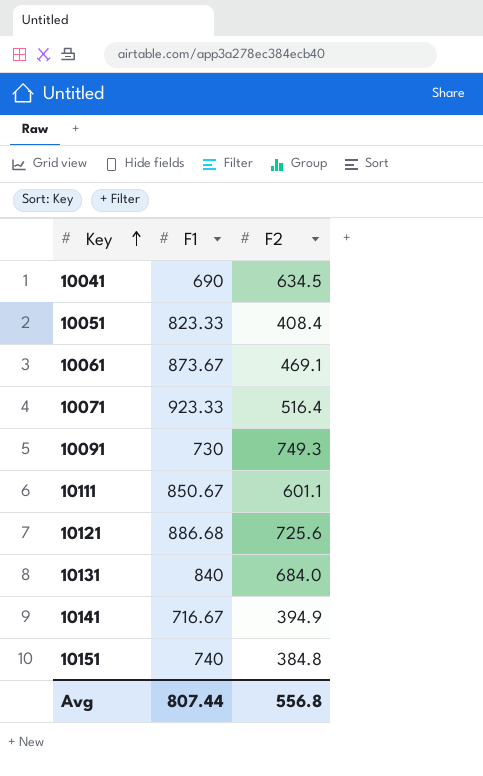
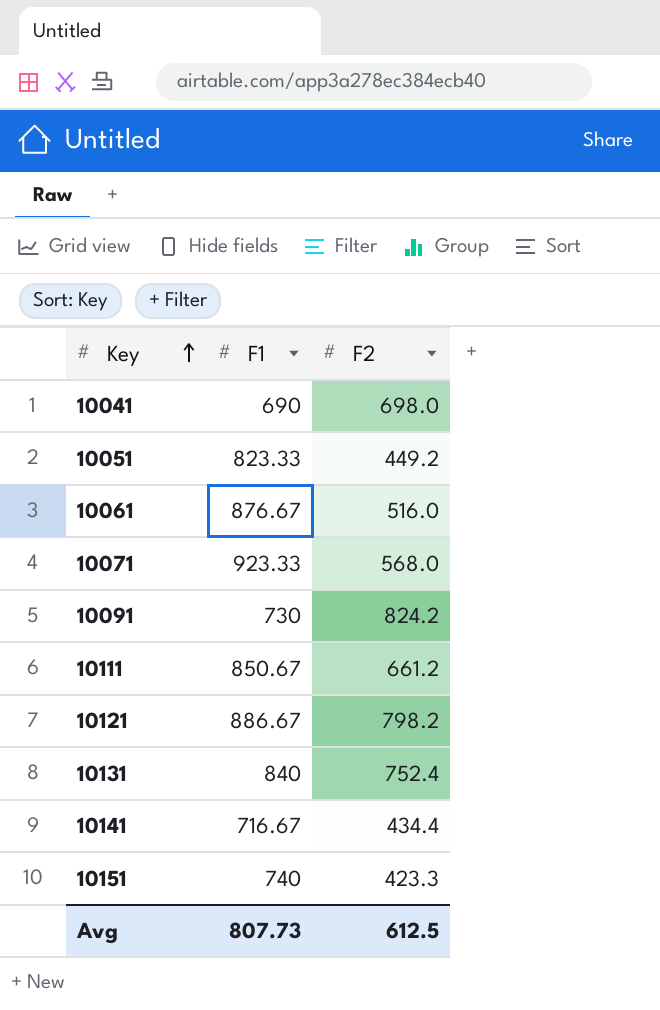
10041 | F2: 634.5 -> 698.0
10051 | F2: 408.4 -> 449.2
10061 | F1: 873.67 -> 876.67
10061 | F2: 469.1 -> 516.0
10071 | F2: 516.4 -> 568.0
10091 | F2: 749.3 -> 824.2
10111 | F2: 601.1 -> 661.2
10121 | F1: 886.68 -> 886.67
10121 | F2: 725.6 -> 798.2
10131 | F2: 684.0 -> 752.4
10141 | F2: 394.9 -> 434.4
10151 | F2: 384.8 -> 423.3
Avg | F1: 807.44 -> 807.73
Avg | F2: 556.8 -> 612.5

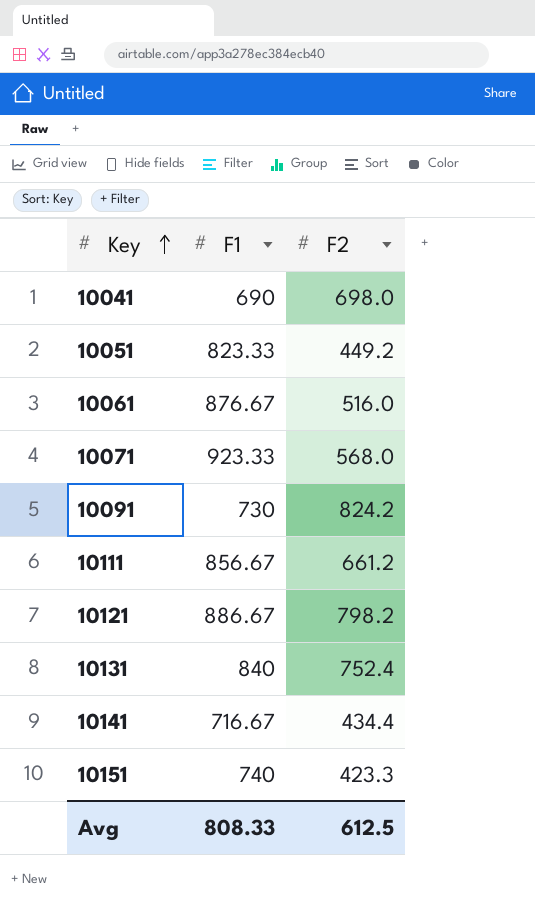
10111 | F1: 850.67 -> 856.67
Avg | F1: 807.73 -> 808.33

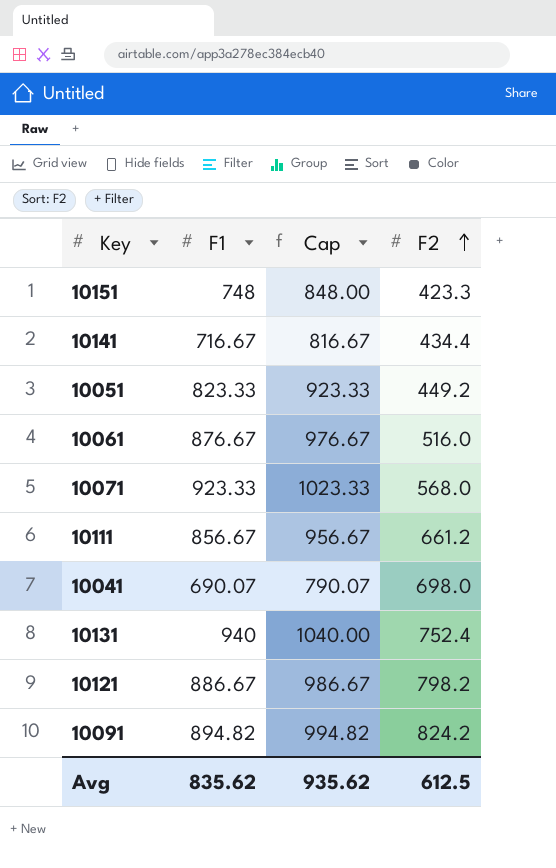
row order: Key ascending -> F2 ascending
column Cap | formula: none -> [F1] + 100
10151 | F1: 740 -> 748
10041 | F1: 690 -> 690.07
10131 | F1: 840 -> 940
10091 | F1: 730 -> 894.82
Avg | F1: 808.33 -> 835.62

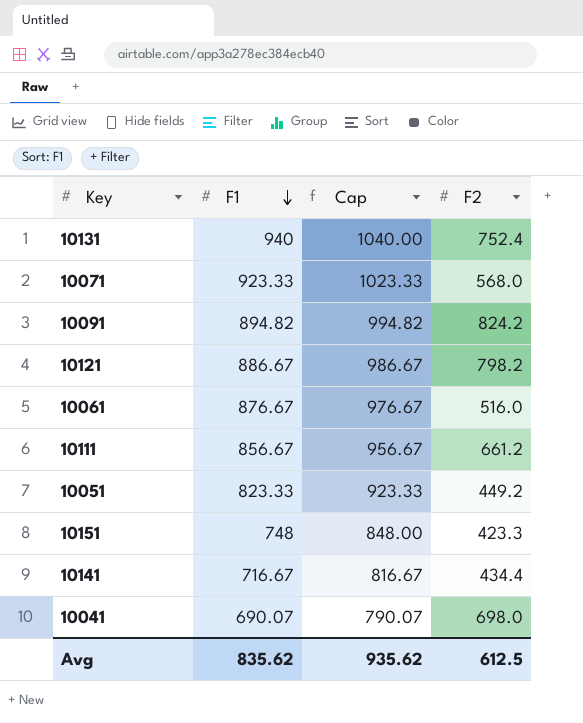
row order: F2 ascending -> F1 descending

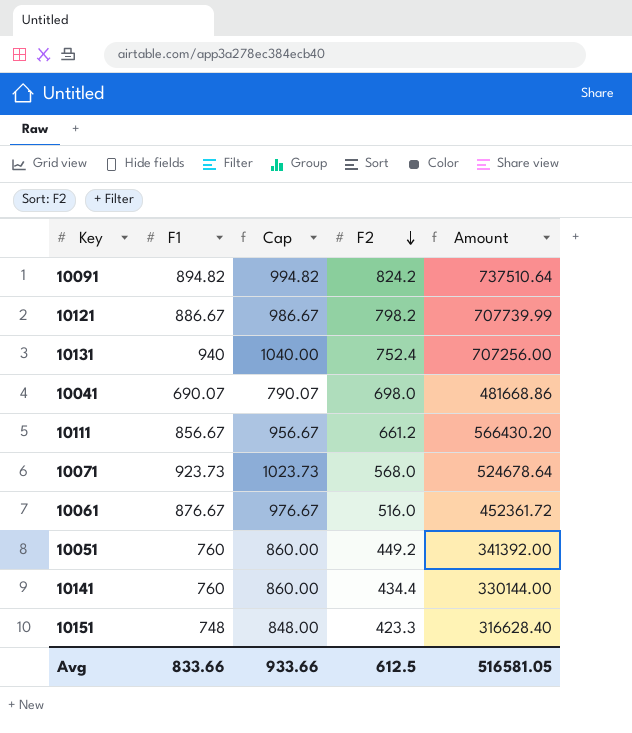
row order: F1 descending -> F2 descending
column Amount | formula: none -> [F1] * [F2]
10071 | F1: 923.33 -> 923.73
10071 | Cap: 1023.33 -> 1023.73
10051 | F1: 823.33 -> 760
10051 | Cap: 923.33 -> 860.00
10141 | F1: 716.67 -> 760
10141 | Cap: 816.67 -> 860.00
Avg | F1: 835.62 -> 833.66
Avg | Cap: 935.62 -> 933.66

